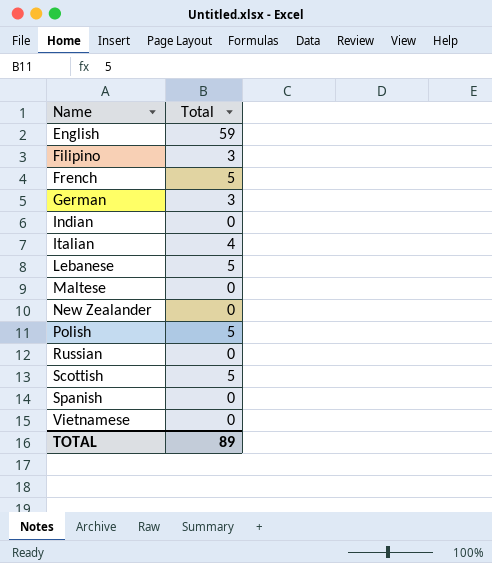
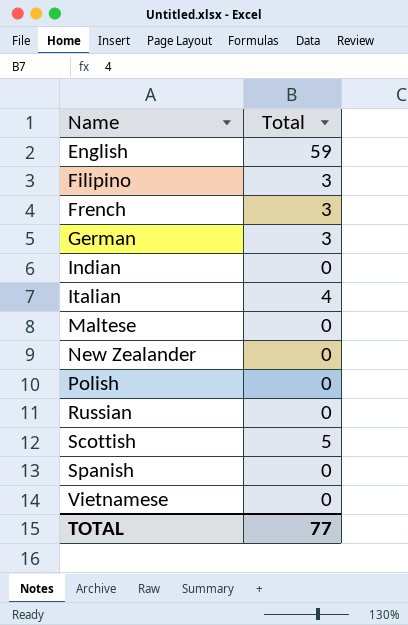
row Lebanese: 5 -> none
French | Total: 5 -> 3
Polish | Total: 5 -> 0
TOTAL | Total: 89 -> 77

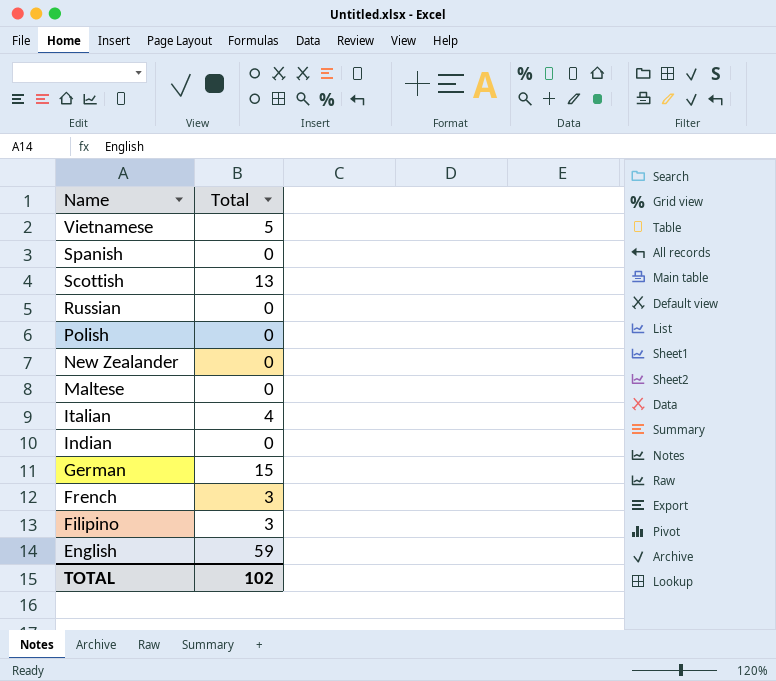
row order: Name ascending -> Name descending
Vietnamese | Total: 0 -> 5
Scottish | Total: 5 -> 13
German | Total: 3 -> 15
TOTAL | Total: 77 -> 102

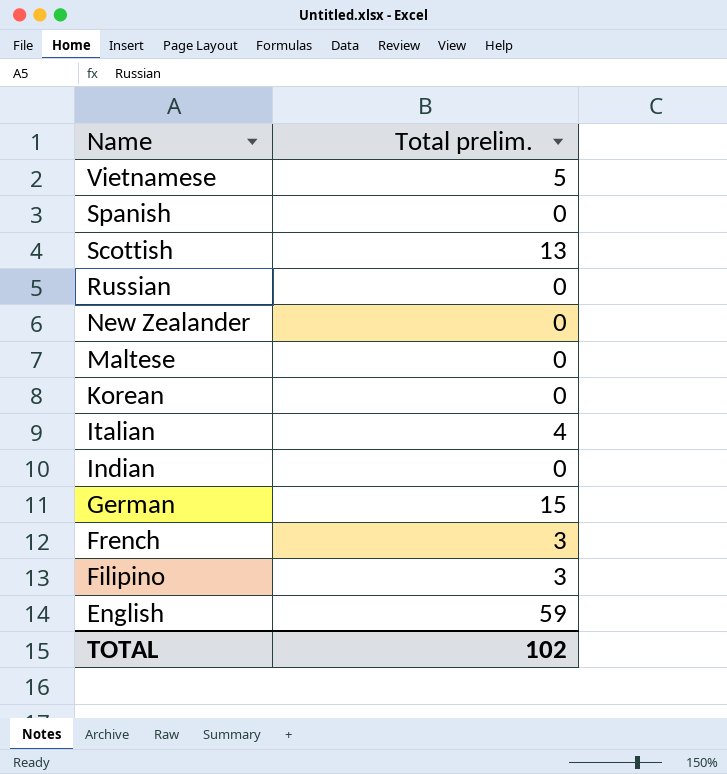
column name: Total -> Total prelim.
row Polish: 0 -> none
row Korean: none -> 0

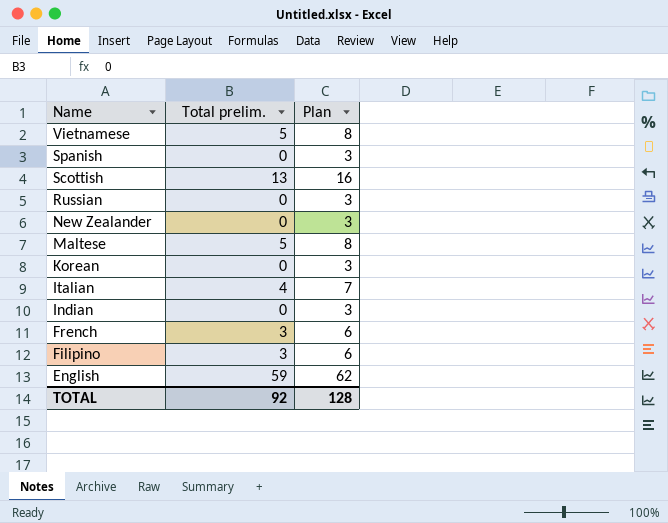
column Plan | formula: none -> [Total prelim.] + 3
row German: 15 -> none
Maltese | Total prelim.: 0 -> 5
TOTAL | Total prelim.: 102 -> 92

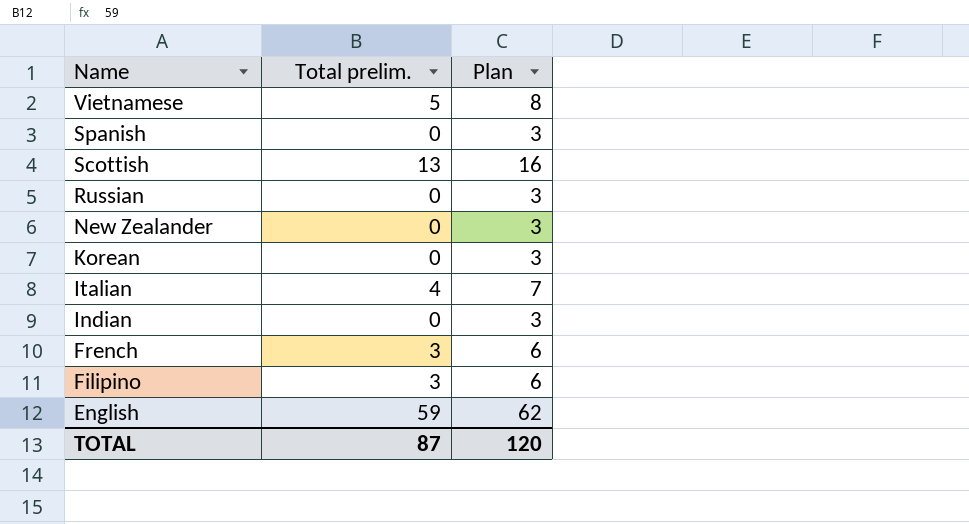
row Maltese: 5 | 8 -> none
TOTAL | Total prelim.: 92 -> 87
TOTAL | Plan: 128 -> 120

